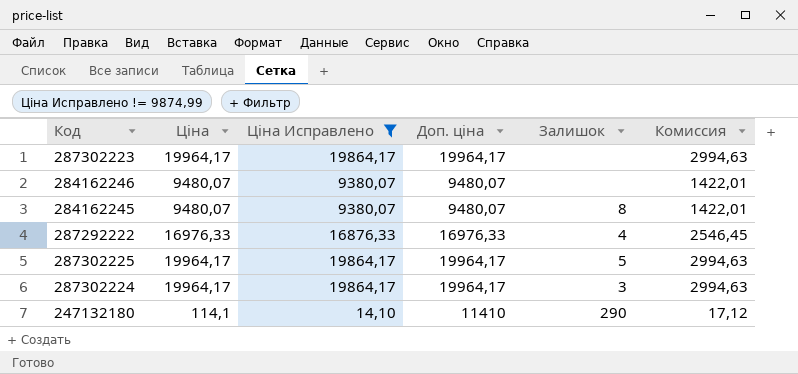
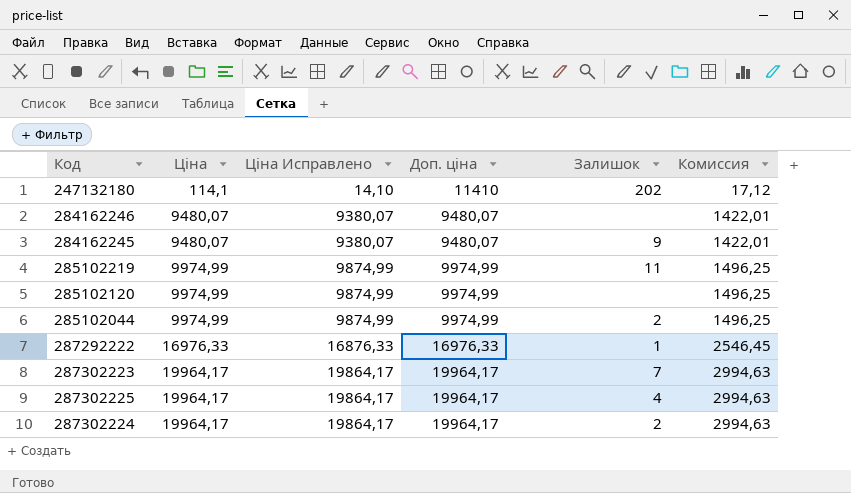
filter: Ціна Исправлено != 9874,99 -> none
row order: none -> Ціна ascending
247132180 | Залишок: 290 -> 202
284162245 | Залишок: 8 -> 9
287292222 | Залишок: 4 -> 1
287302223 | Залишок: none -> 7
287302225 | Залишок: 5 -> 4
287302224 | Залишок: 3 -> 2

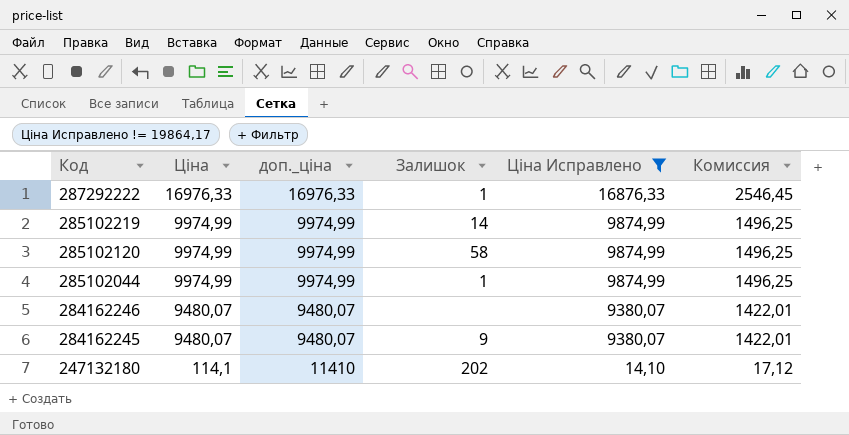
filter: none -> Ціна Исправлено != 19864,17
row order: Ціна ascending -> Код descending
column name: Доп. ціна -> доп._ціна
column Ціна Исправлено | position: 3 -> 5
285102219 | Залишок: 11 -> 14
285102120 | Залишок: none -> 58
285102044 | Залишок: 2 -> 1

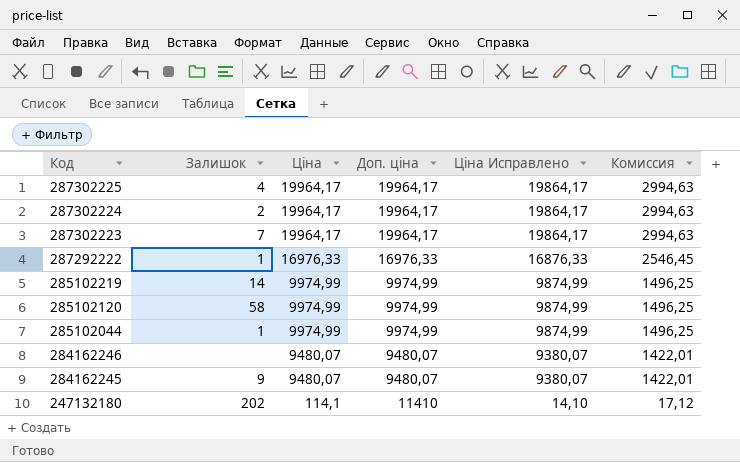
filter: Ціна Исправлено != 19864,17 -> none
column Залишок | position: 4 -> 2
column name: доп._ціна -> Доп. ціна

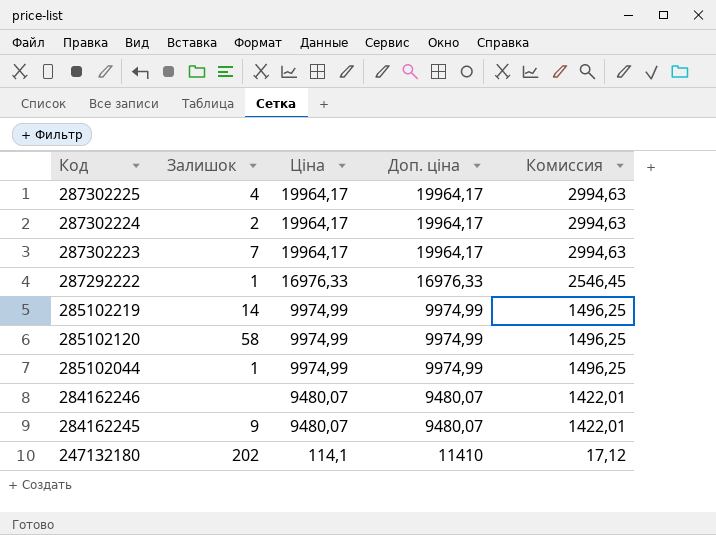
column Ціна Исправлено | formula: [Ціна] - 100 -> none

